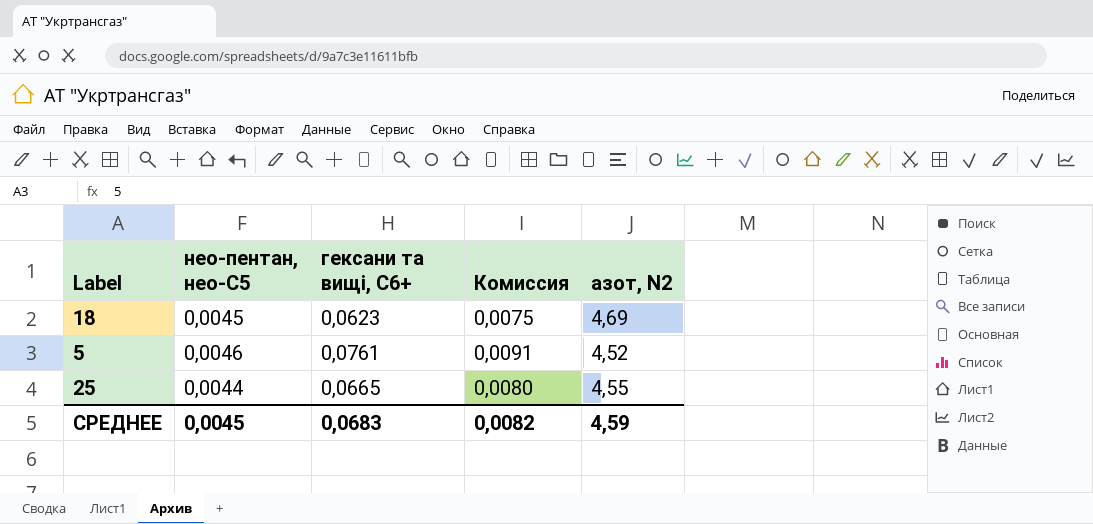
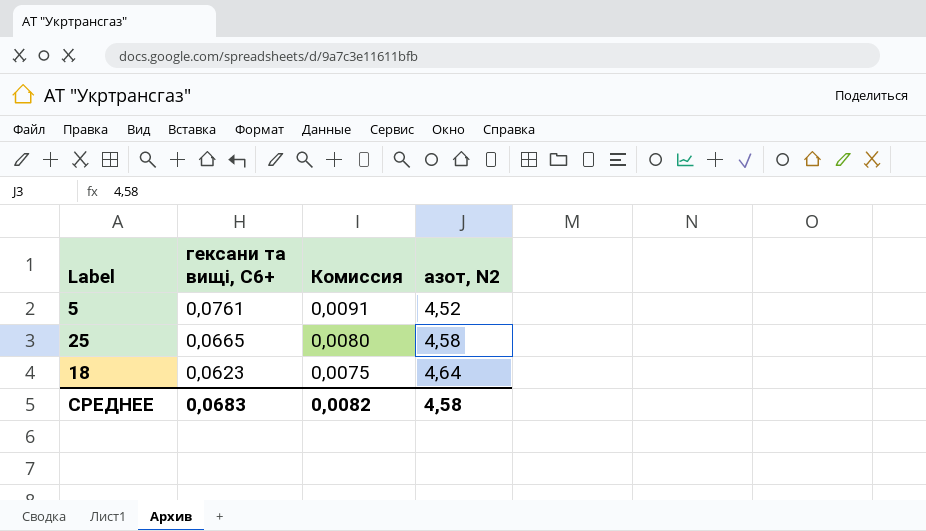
row order: none -> гексани та вищі, С6+ descending
column нео-пентан, нео-С5 | position: 2 -> none
25 | азот, N2: 4,55 -> 4,58
18 | азот, N2: 4,69 -> 4,64
СРЕДНЕЕ | азот, N2: 4,59 -> 4,58

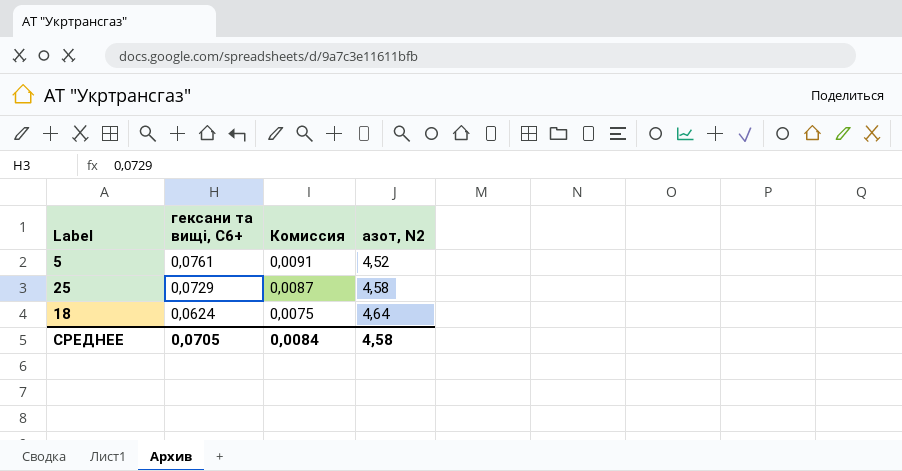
25 | гексани та вищі, С6+: 0,0665 -> 0,0729
25 | Комиссия: 0,0080 -> 0,0087
18 | гексани та вищі, С6+: 0,0623 -> 0,0624
СРЕДНЕЕ | гексани та вищі, С6+: 0,0683 -> 0,0705
СРЕДНЕЕ | Комиссия: 0,0082 -> 0,0084

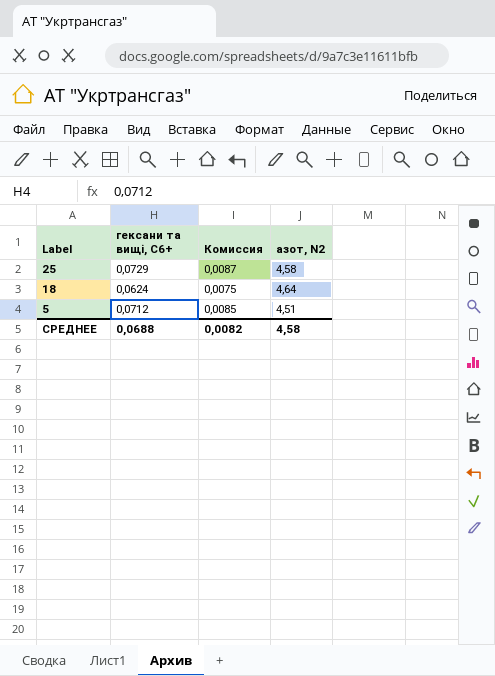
row order: гексани та вищі, С6+ descending -> Label descending
5 | гексани та вищі, С6+: 0,0761 -> 0,0712
5 | Комиссия: 0,0091 -> 0,0085
5 | азот, N2: 4,52 -> 4,51
СРЕДНЕЕ | гексани та вищі, С6+: 0,0705 -> 0,0688
СРЕДНЕЕ | Комиссия: 0,0084 -> 0,0082

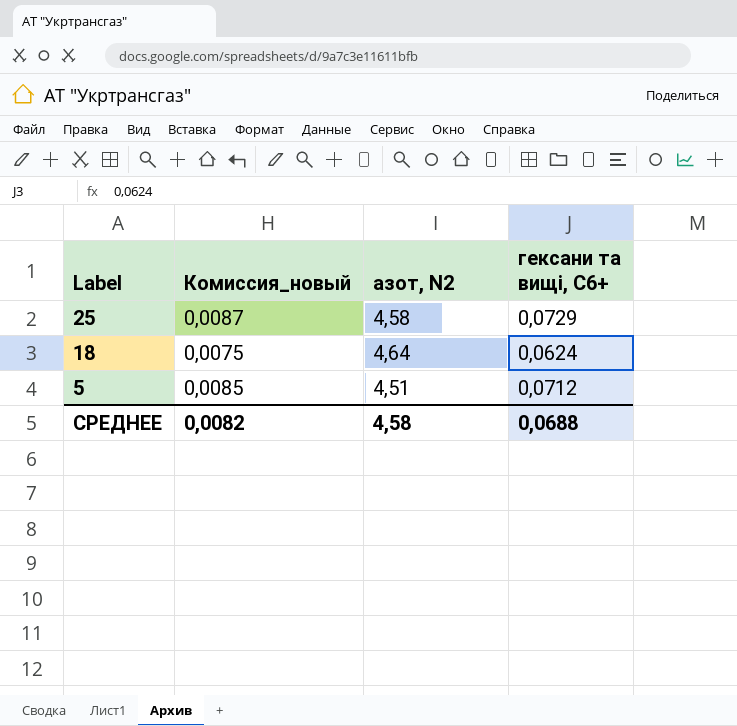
column name: Комиссия -> Комиссия_новый
column гексани та вищі, С6+ | position: 2 -> 4

